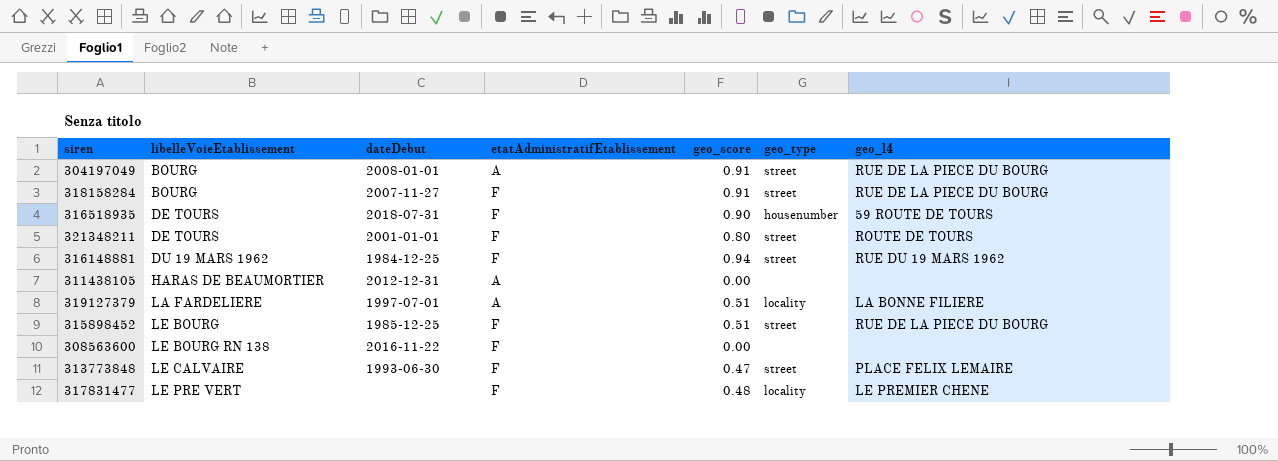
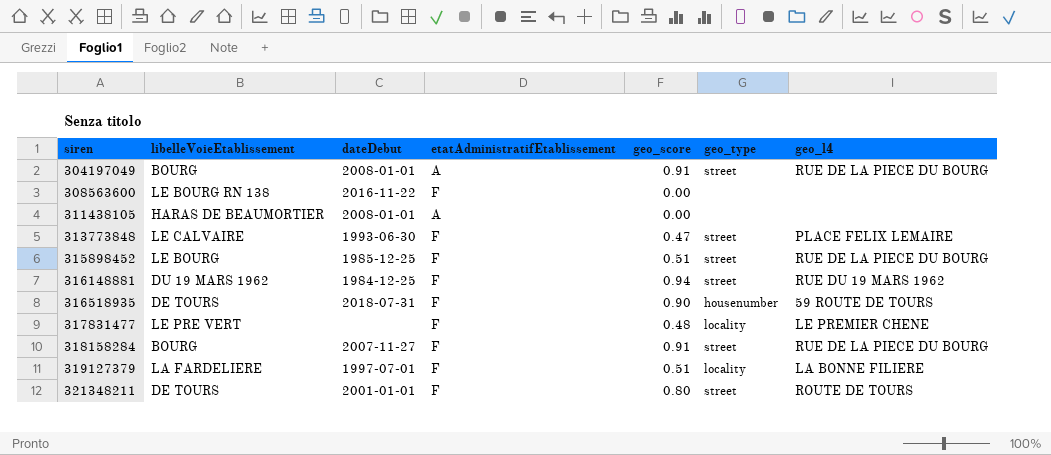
row order: libelleVoieEtablissement ascending -> siren ascending
311438105 | dateDebut: 2012-12-31 -> 2008-01-01
319127379 | etatAdministratifEtablissement: A -> F

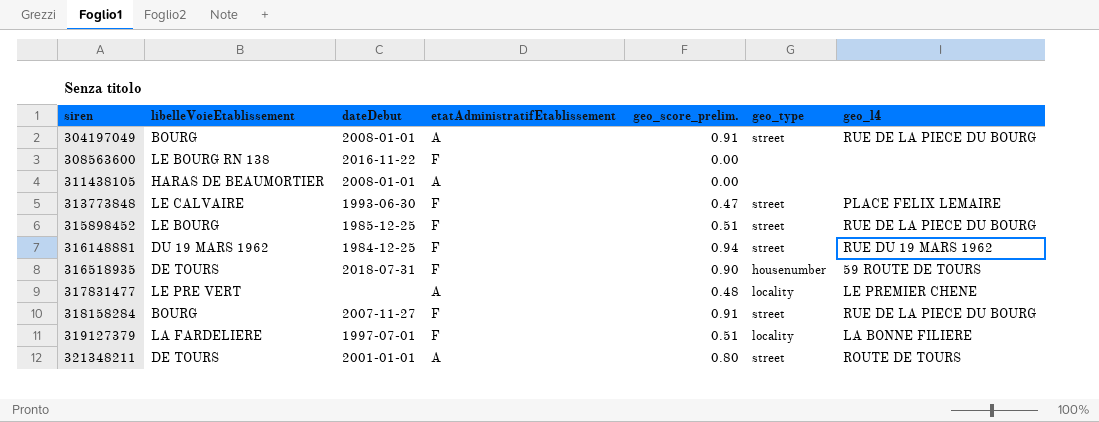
column name: geo_score -> geo_score_prelim.
317831477 | etatAdministratifEtablissement: F -> A
321348211 | etatAdministratifEtablissement: F -> A

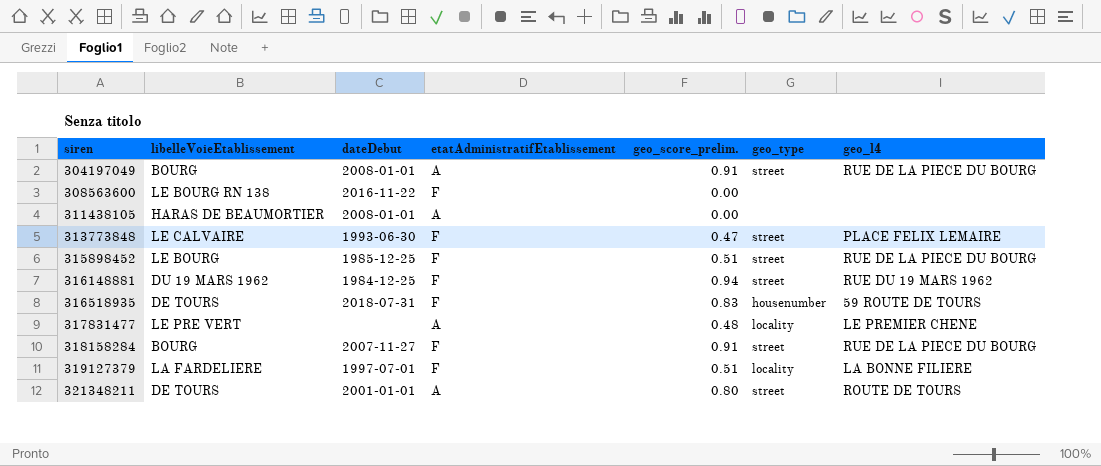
316518935 | geo_score_prelim.: 0.90 -> 0.83

